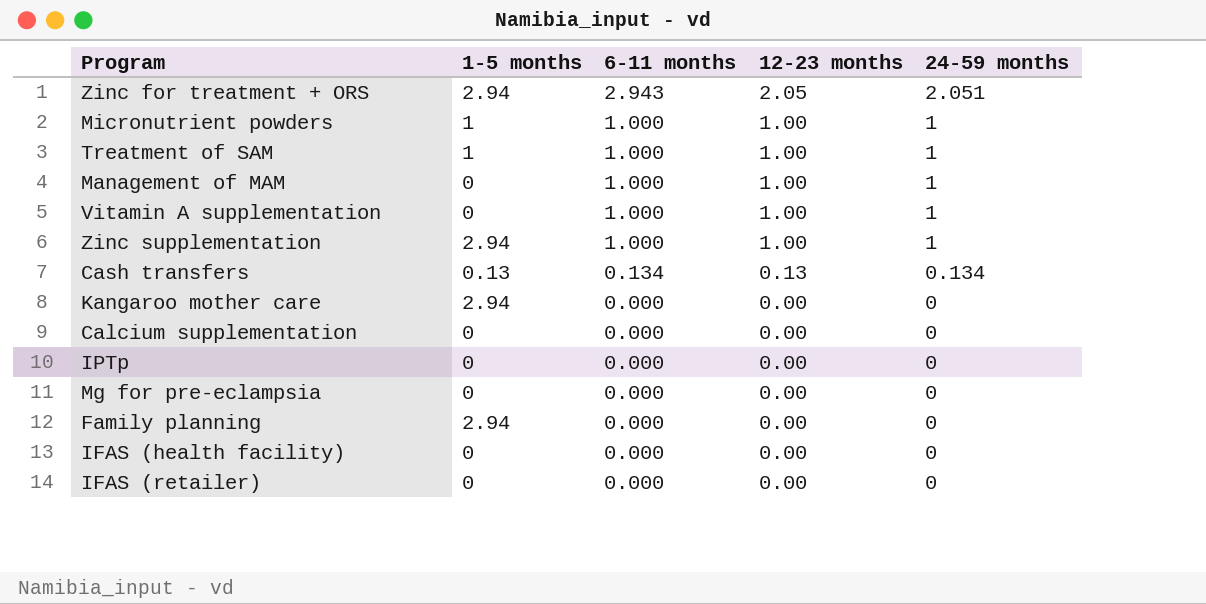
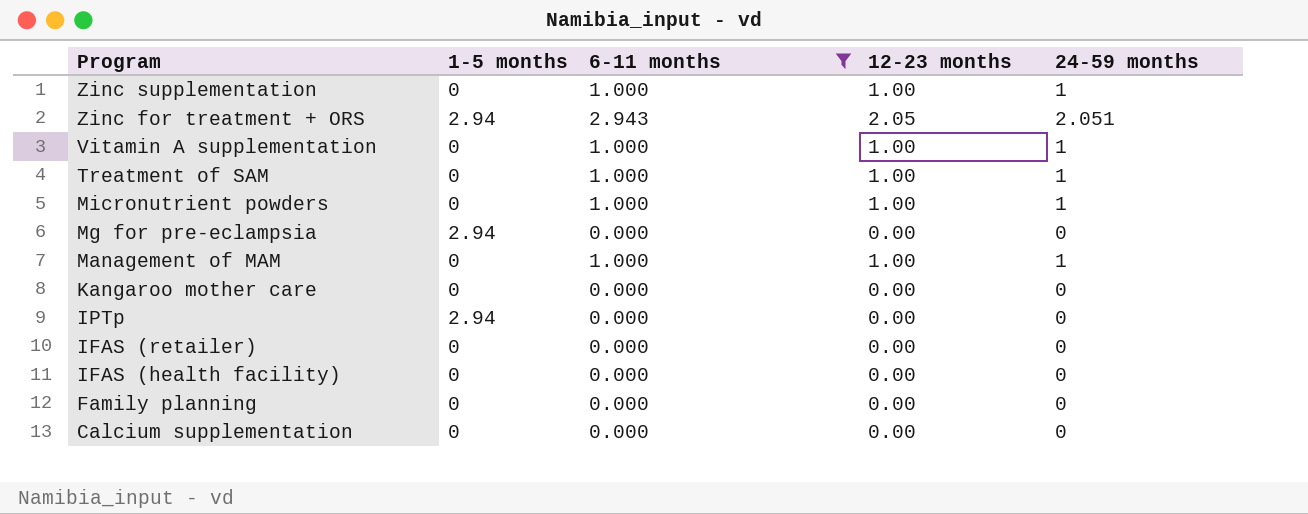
filter: none -> 6-11 months != 0.134
row order: 6-11 months descending -> Program descending
Zinc supplementation | 1-5 months: 2.94 -> 0
Treatment of SAM | 1-5 months: 1 -> 0
Micronutrient powders | 1-5 months: 1 -> 0
Mg for pre-eclampsia | 1-5 months: 0 -> 2.94
Kangaroo mother care | 1-5 months: 2.94 -> 0
IPTp | 1-5 months: 0 -> 2.94
Family planning | 1-5 months: 2.94 -> 0

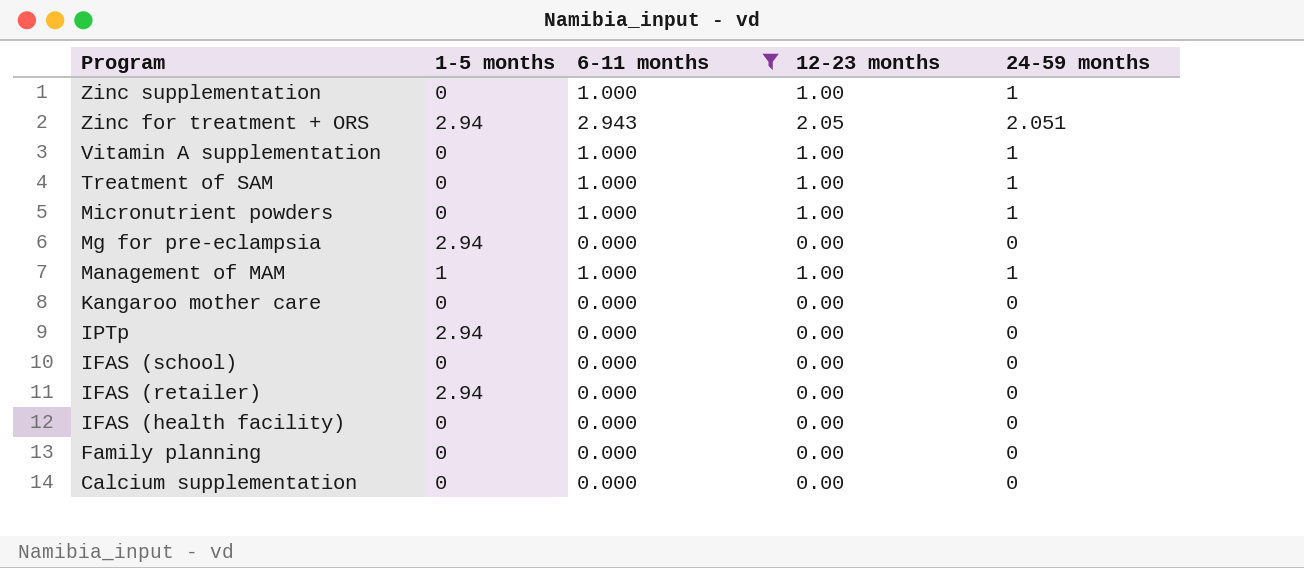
Management of MAM | 1-5 months: 0 -> 1
row IFAS (school): none -> 0 | 0.000 | 0.00 | 0
IFAS (retailer) | 1-5 months: 0 -> 2.94

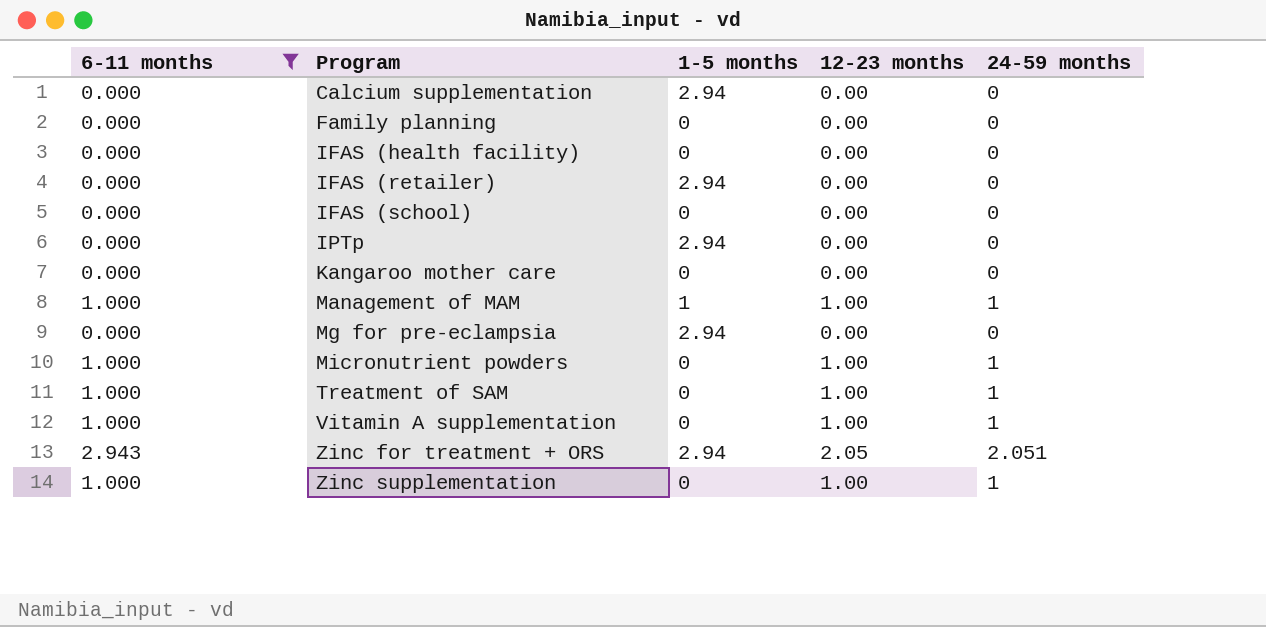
row order: Program descending -> Program ascending
column 6-11 months | position: 3 -> 1
Calcium supplementation | 1-5 months: 0 -> 2.94

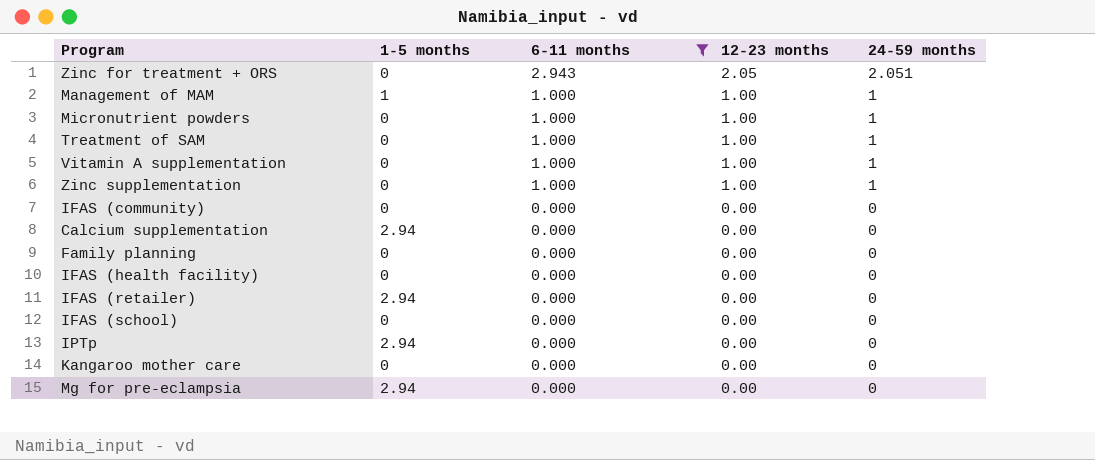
row order: Program ascending -> 6-11 months descending
column 6-11 months | position: 1 -> 3
Zinc for treatment + ORS | 1-5 months: 2.94 -> 0
row IFAS (community): none -> 0 | 0.000 | 0.00 | 0

